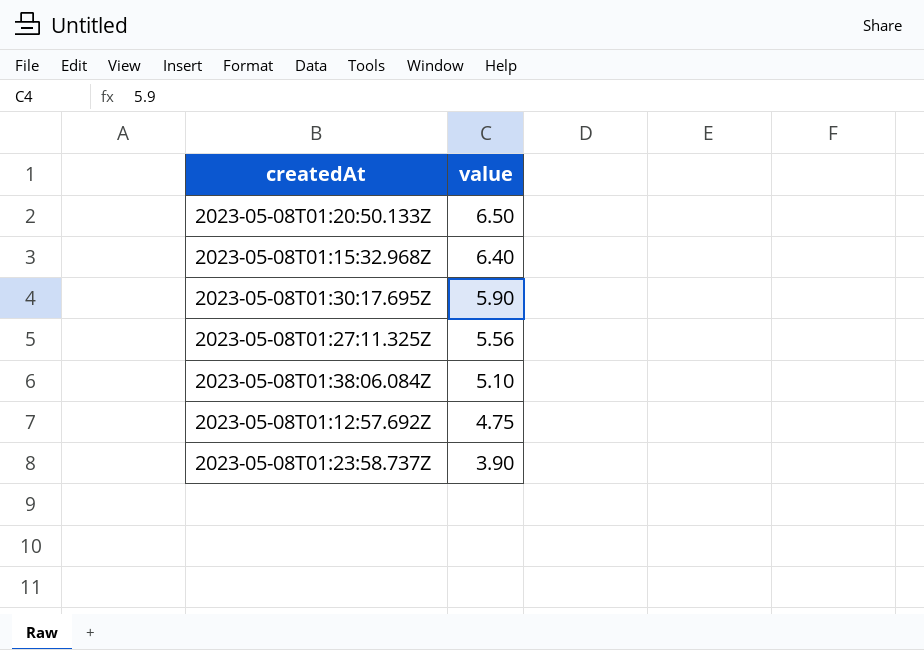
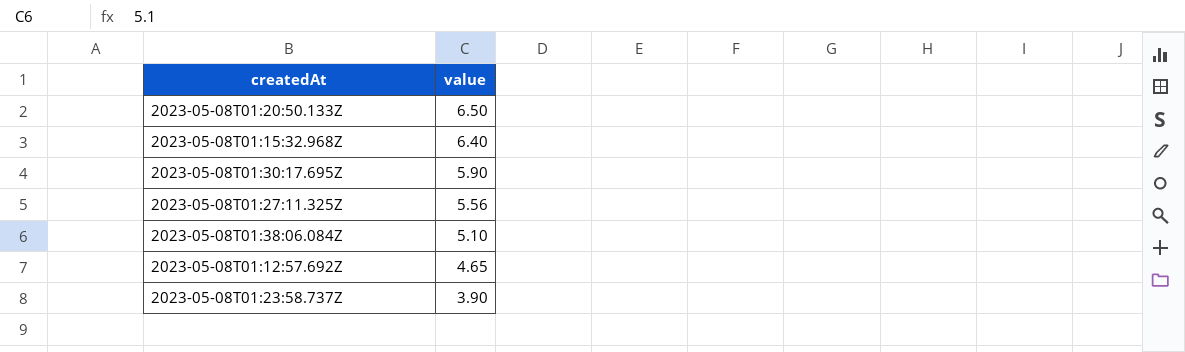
2023-05-08T01:12:57.692Z | value: 4.75 -> 4.65

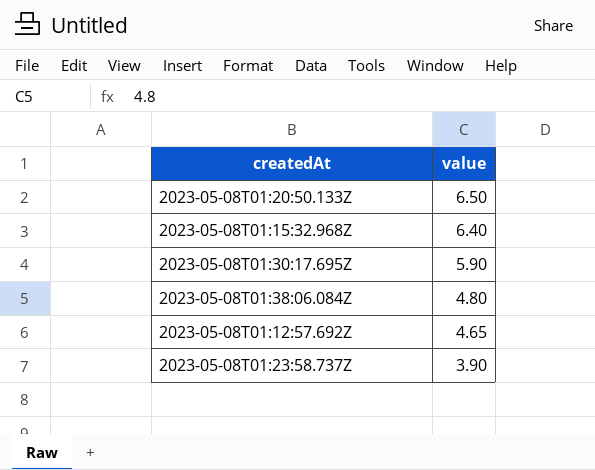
row 2023-05-08T01:27:11.325Z: 5.56 -> none
2023-05-08T01:38:06.084Z | value: 5.10 -> 4.80

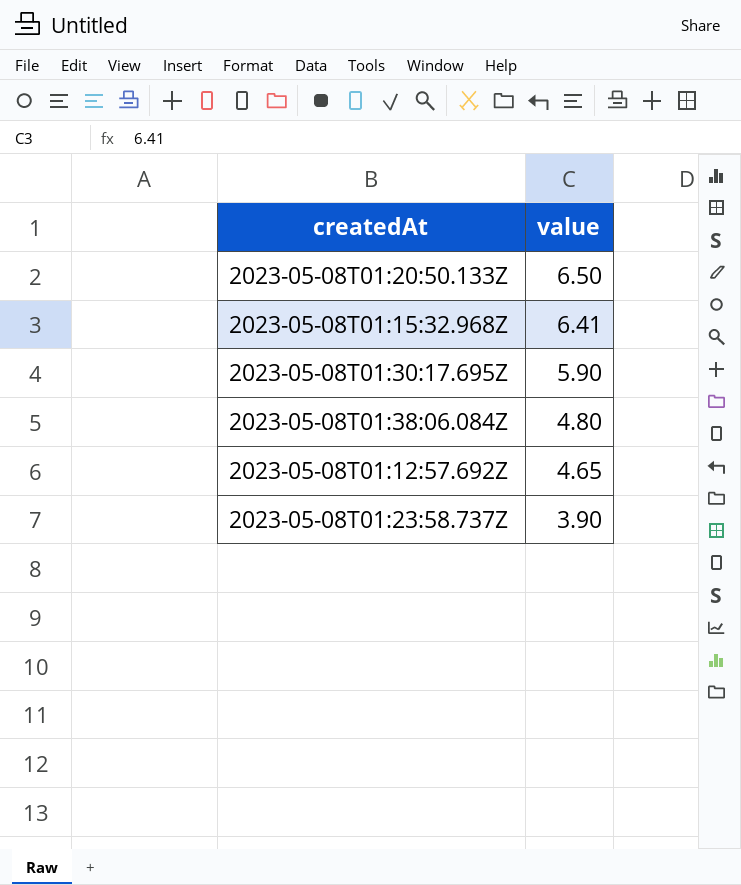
2023-05-08T01:15:32.968Z | value: 6.40 -> 6.41

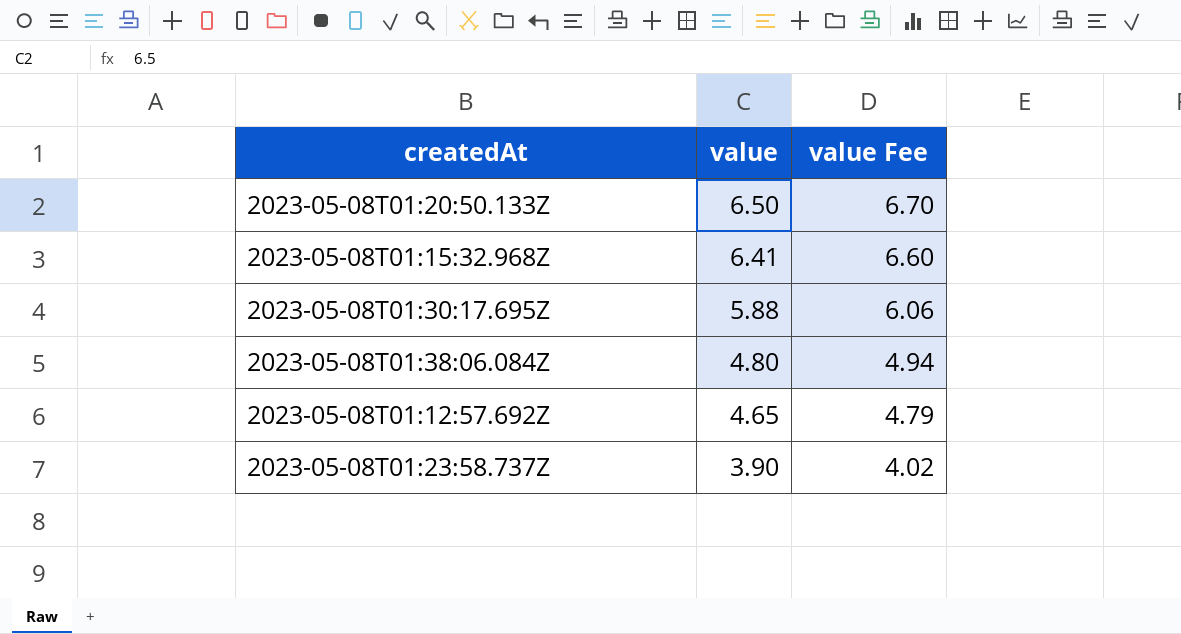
column value Fee | formula: none -> [value] * 1.03
2023-05-08T01:30:17.695Z | value: 5.90 -> 5.88

